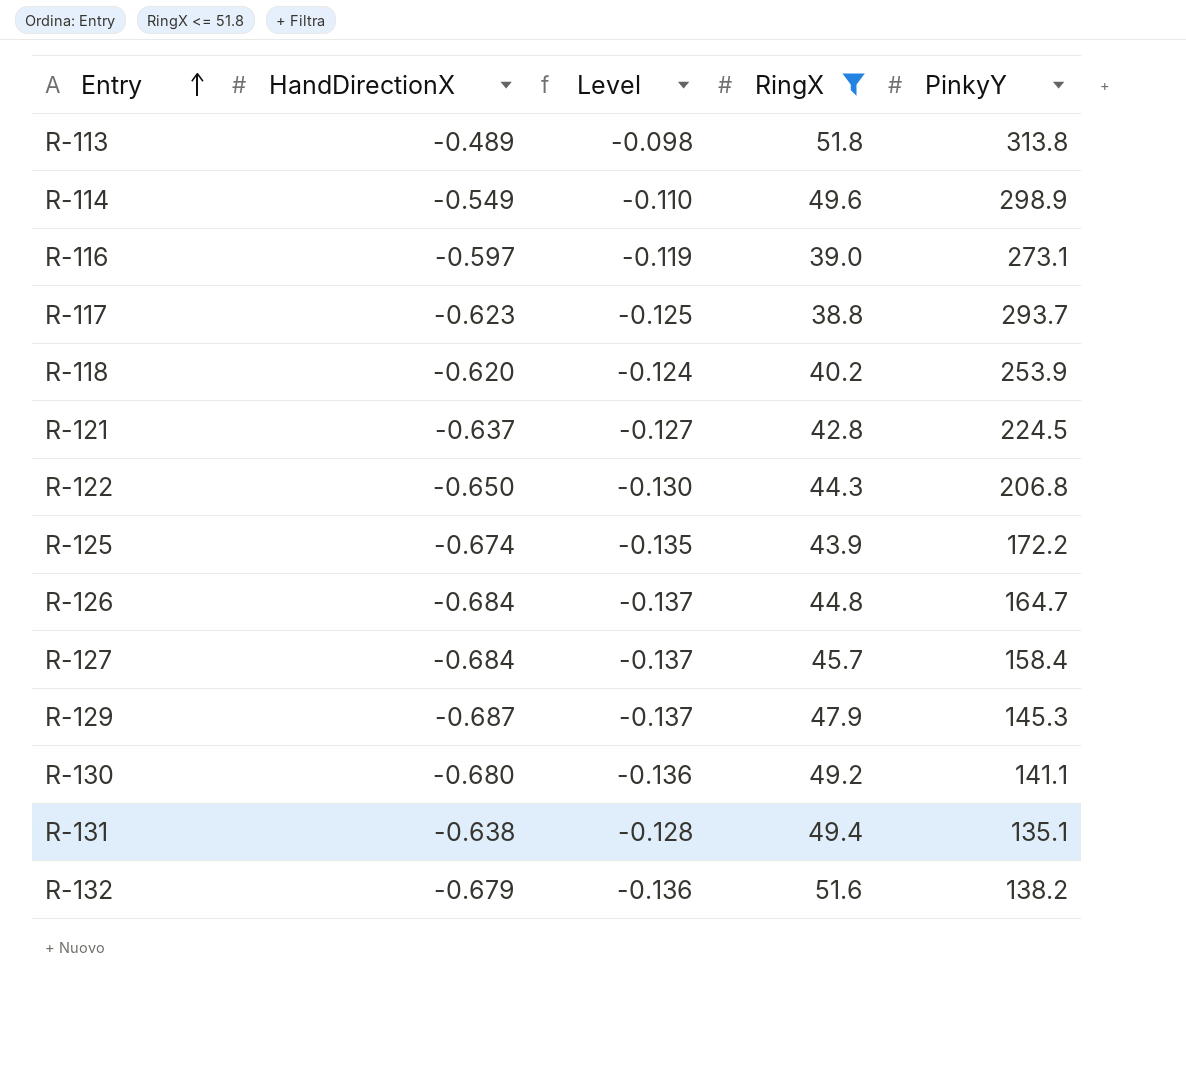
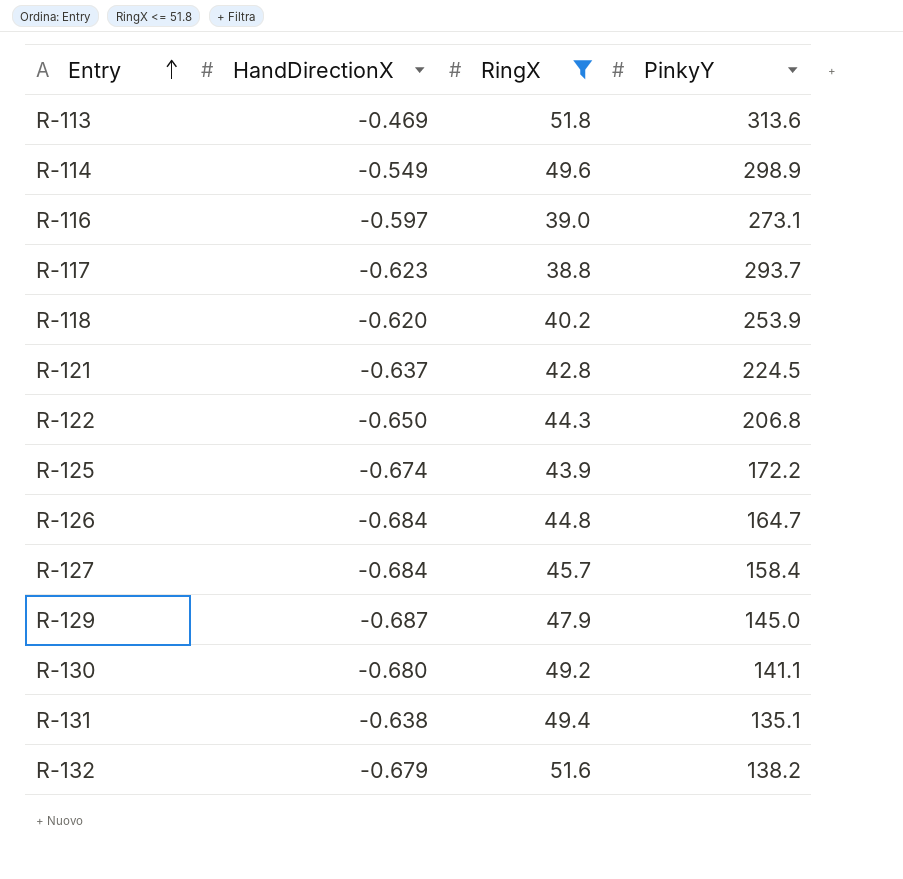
column Level | formula: [HandDirectionX] * 0.2 -> none
R-113 | HandDirectionX: -0.489 -> -0.469
R-113 | PinkyY: 313.8 -> 313.6
R-129 | PinkyY: 145.3 -> 145.0

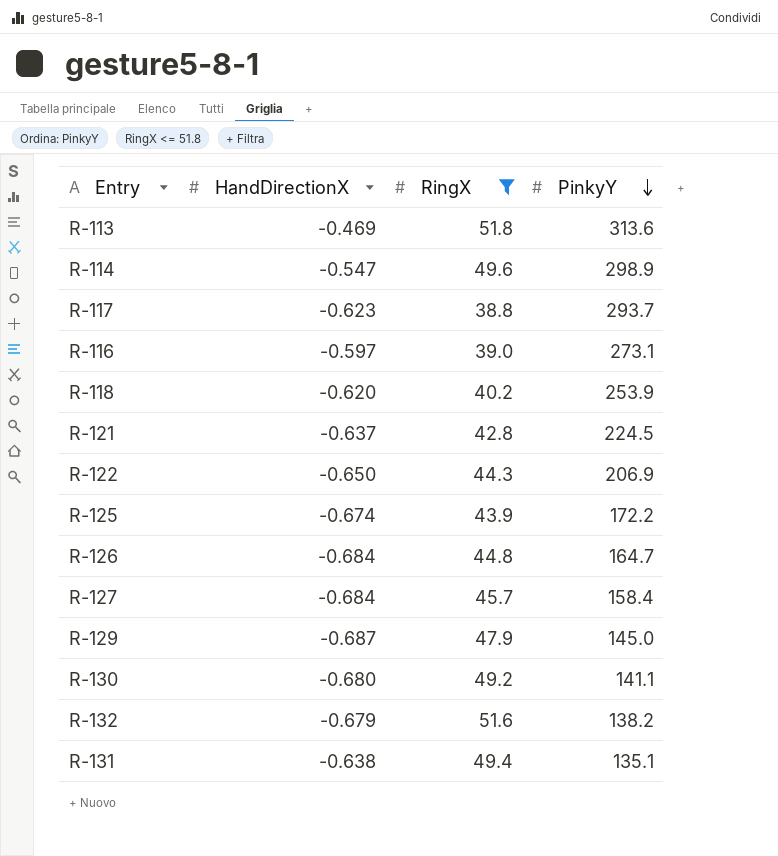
row order: Entry ascending -> PinkyY descending
R-114 | HandDirectionX: -0.549 -> -0.547
R-122 | PinkyY: 206.8 -> 206.9

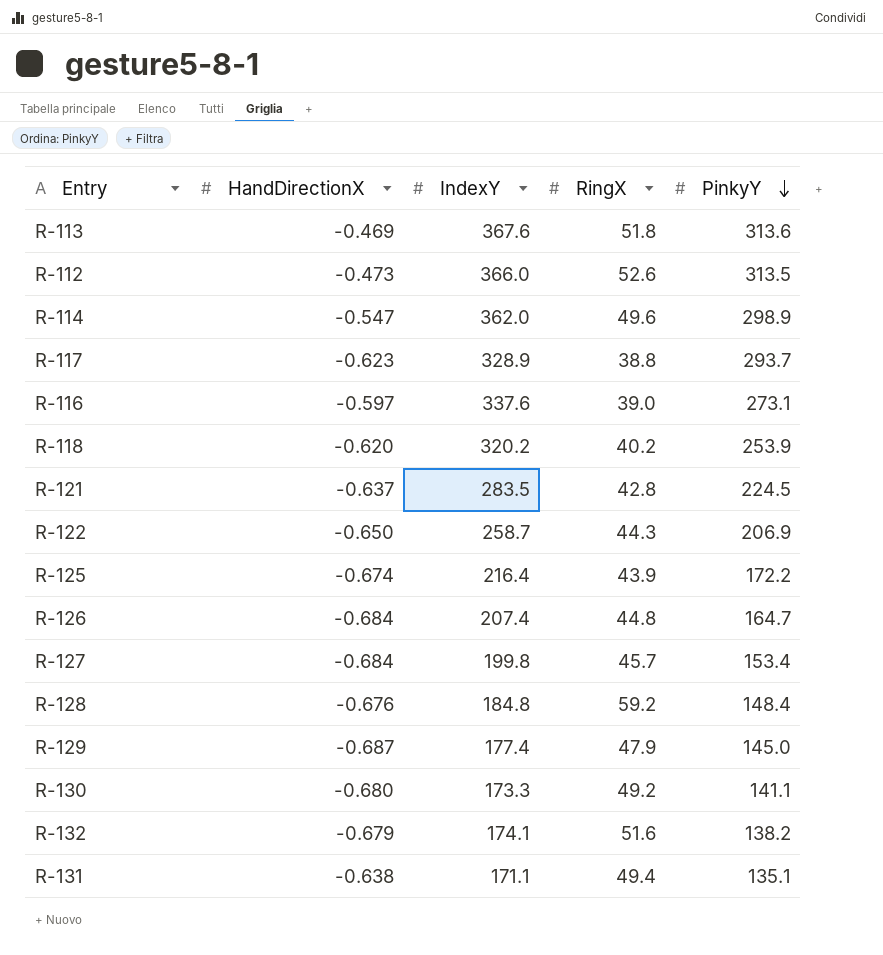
filter: RingX <= 51.8 -> none
column IndexY | position: none -> 3
R-127 | PinkyY: 158.4 -> 153.4

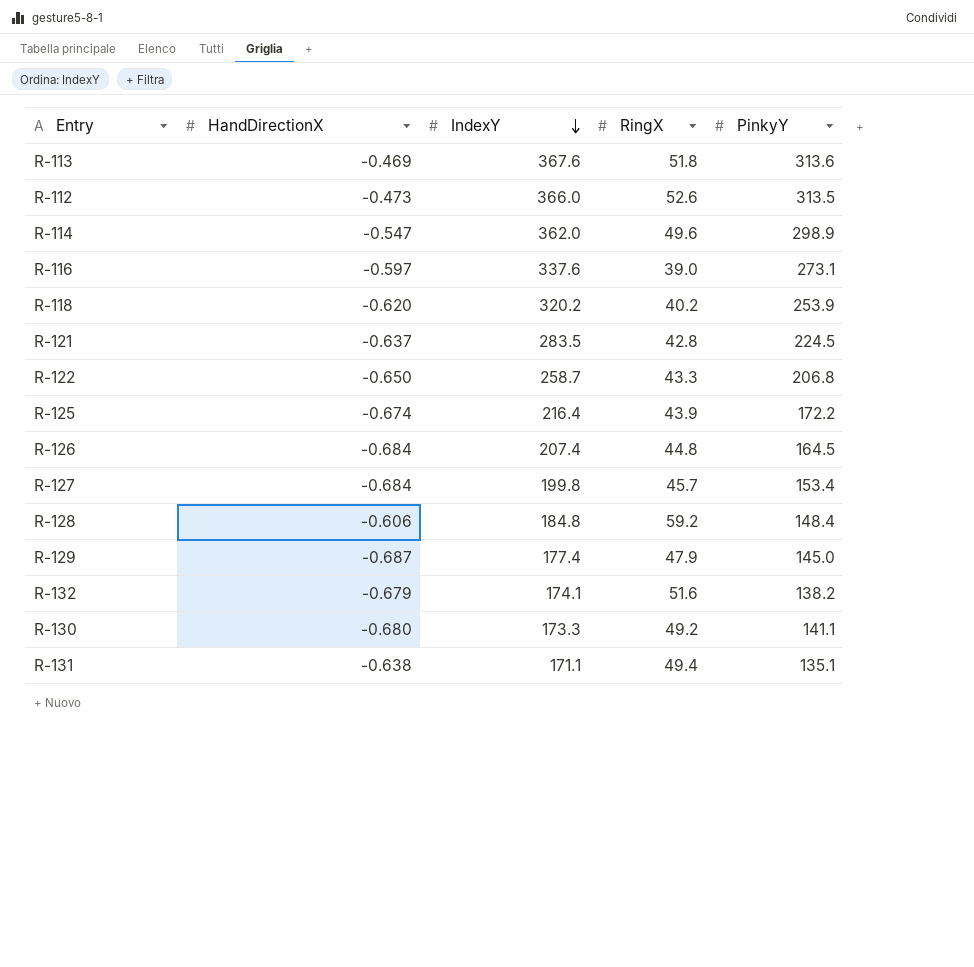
row order: PinkyY descending -> IndexY descending
row R-117: -0.623 | 328.9 | 38.8 | 293.7 -> none
R-122 | RingX: 44.3 -> 43.3
R-122 | PinkyY: 206.9 -> 206.8
R-126 | PinkyY: 164.7 -> 164.5
R-128 | HandDirectionX: -0.676 -> -0.606

